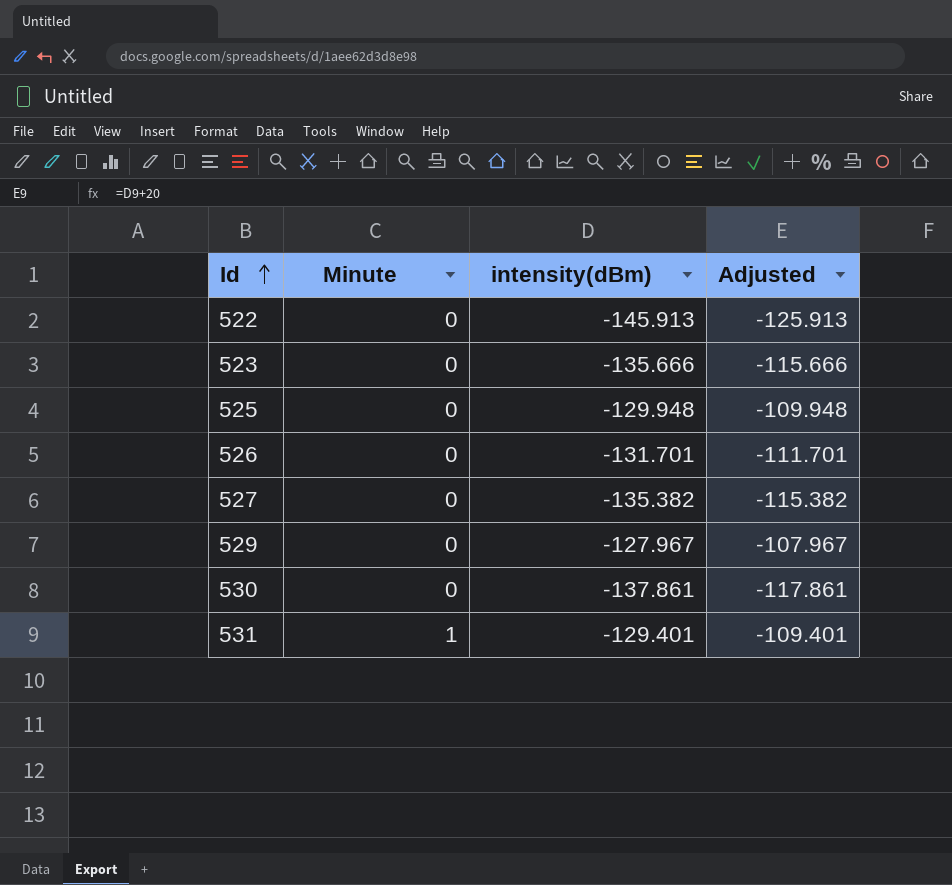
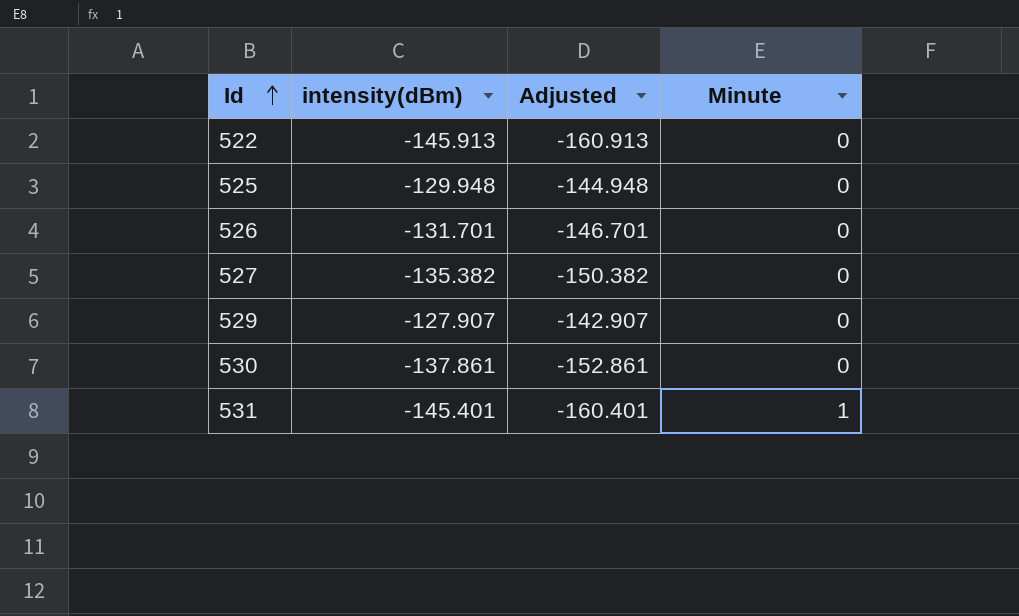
column Adjusted | formula: [intensity(dBm)] + 20 -> [intensity(dBm)] - 15
column Minute | position: 2 -> 4
row 523: 0 | -135.666 | -115.666 -> none
529 | intensity(dBm): -127.967 -> -127.907
531 | intensity(dBm): -129.401 -> -145.401

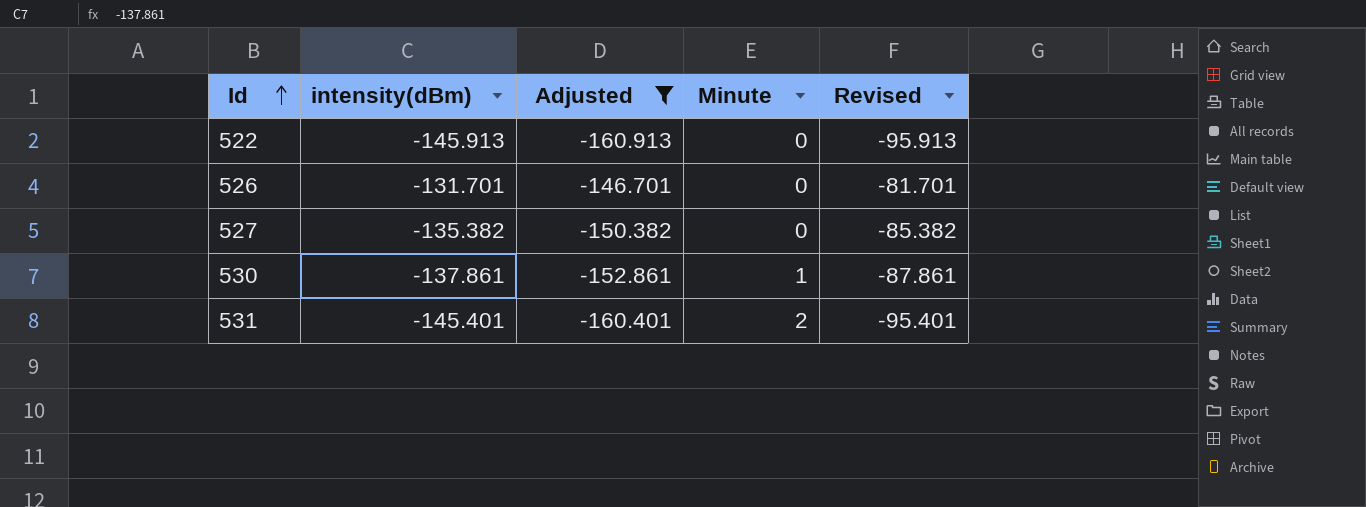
filter: none -> Adjusted <= -146.701
column Revised | formula: none -> [intensity(dBm)] + 50
530 | Minute: 0 -> 1
531 | Minute: 1 -> 2

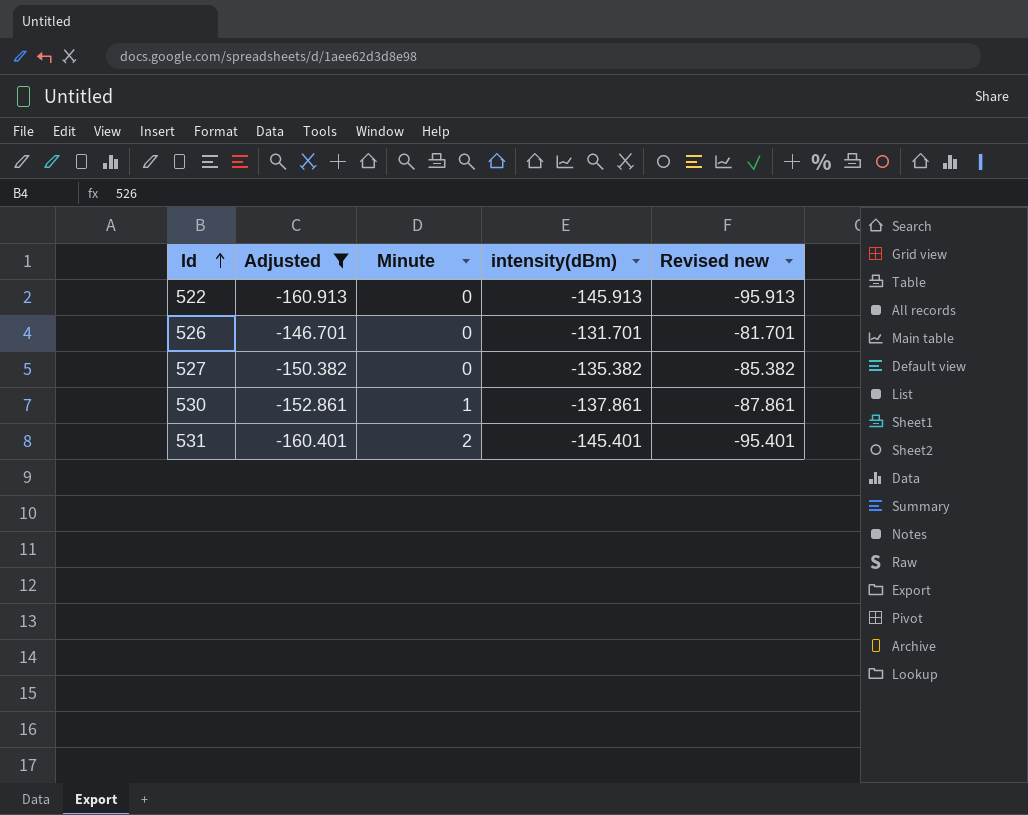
column intensity(dBm) | position: 2 -> 4
column name: Revised -> Revised new

